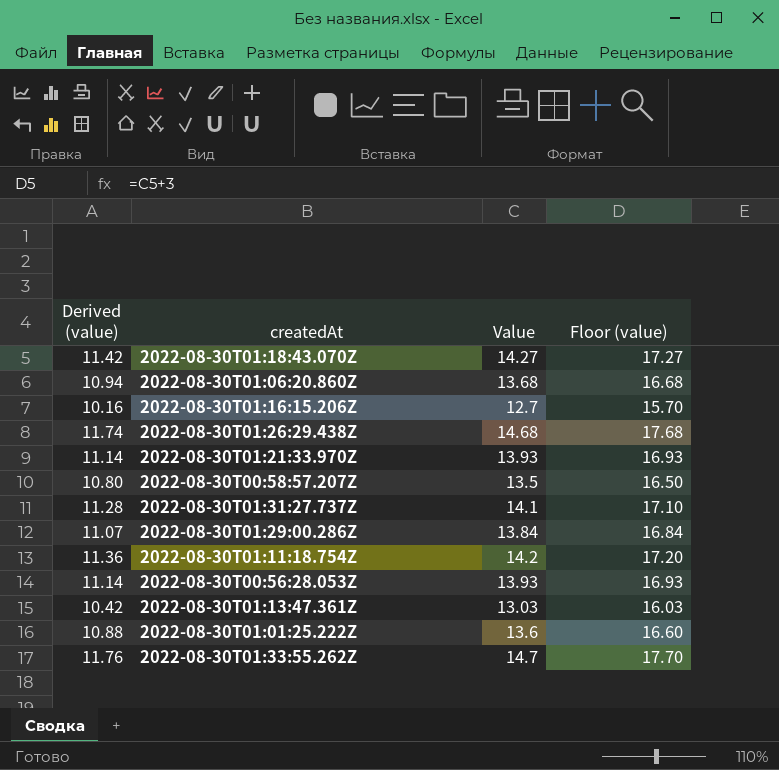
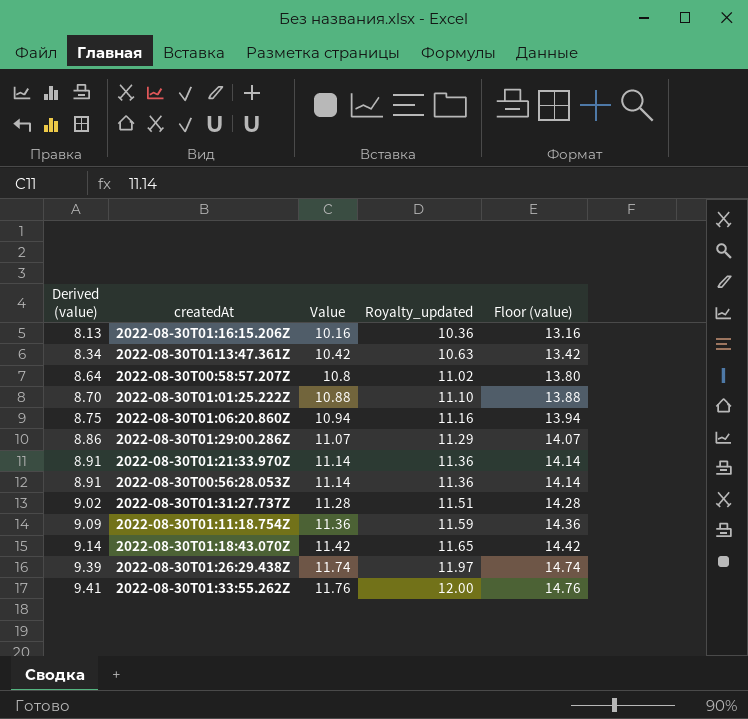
row order: none -> Derived (value) ascending
column Royalty_updated | formula: none -> [Value] * 1.02
2022-08-30T01:16:15.206Z | Derived (value): 10.16 -> 8.13
2022-08-30T01:16:15.206Z | Value: 12.7 -> 10.16
2022-08-30T01:16:15.206Z | Floor (value): 15.70 -> 13.16
2022-08-30T01:13:47.361Z | Derived (value): 10.42 -> 8.34
2022-08-30T01:13:47.361Z | Value: 13.03 -> 10.42
2022-08-30T01:13:47.361Z | Floor (value): 16.03 -> 13.42
2022-08-30T00:58:57.207Z | Derived (value): 10.80 -> 8.64
2022-08-30T00:58:57.207Z | Value: 13.5 -> 10.8
2022-08-30T00:58:57.207Z | Floor (value): 16.50 -> 13.80
2022-08-30T01:01:25.222Z | Derived (value): 10.88 -> 8.70
2022-08-30T01:01:25.222Z | Value: 13.6 -> 10.88
2022-08-30T01:01:25.222Z | Floor (value): 16.60 -> 13.88
2022-08-30T01:06:20.860Z | Derived (value): 10.94 -> 8.75
2022-08-30T01:06:20.860Z | Value: 13.68 -> 10.94
2022-08-30T01:06:20.860Z | Floor (value): 16.68 -> 13.94
2022-08-30T01:29:00.286Z | Derived (value): 11.07 -> 8.86
2022-08-30T01:29:00.286Z | Value: 13.84 -> 11.07
2022-08-30T01:29:00.286Z | Floor (value): 16.84 -> 14.07
2022-08-30T01:21:33.970Z | Derived (value): 11.14 -> 8.91
2022-08-30T01:21:33.970Z | Value: 13.93 -> 11.14
2022-08-30T01:21:33.970Z | Floor (value): 16.93 -> 14.14
2022-08-30T00:56:28.053Z | Derived (value): 11.14 -> 8.91
2022-08-30T00:56:28.053Z | Value: 13.93 -> 11.14
2022-08-30T00:56:28.053Z | Floor (value): 16.93 -> 14.14
2022-08-30T01:31:27.737Z | Derived (value): 11.28 -> 9.02
2022-08-30T01:31:27.737Z | Value: 14.1 -> 11.28
2022-08-30T01:31:27.737Z | Floor (value): 17.10 -> 14.28
2022-08-30T01:11:18.754Z | Derived (value): 11.36 -> 9.09
2022-08-30T01:11:18.754Z | Value: 14.2 -> 11.36
2022-08-30T01:11:18.754Z | Floor (value): 17.20 -> 14.36
2022-08-30T01:18:43.070Z | Derived (value): 11.42 -> 9.14
2022-08-30T01:18:43.070Z | Value: 14.27 -> 11.42
2022-08-30T01:18:43.070Z | Floor (value): 17.27 -> 14.42
2022-08-30T01:26:29.438Z | Derived (value): 11.74 -> 9.39
2022-08-30T01:26:29.438Z | Value: 14.68 -> 11.74
2022-08-30T01:26:29.438Z | Floor (value): 17.68 -> 14.74
2022-08-30T01:33:55.262Z | Derived (value): 11.76 -> 9.41
2022-08-30T01:33:55.262Z | Value: 14.7 -> 11.76
2022-08-30T01:33:55.262Z | Floor (value): 17.70 -> 14.76

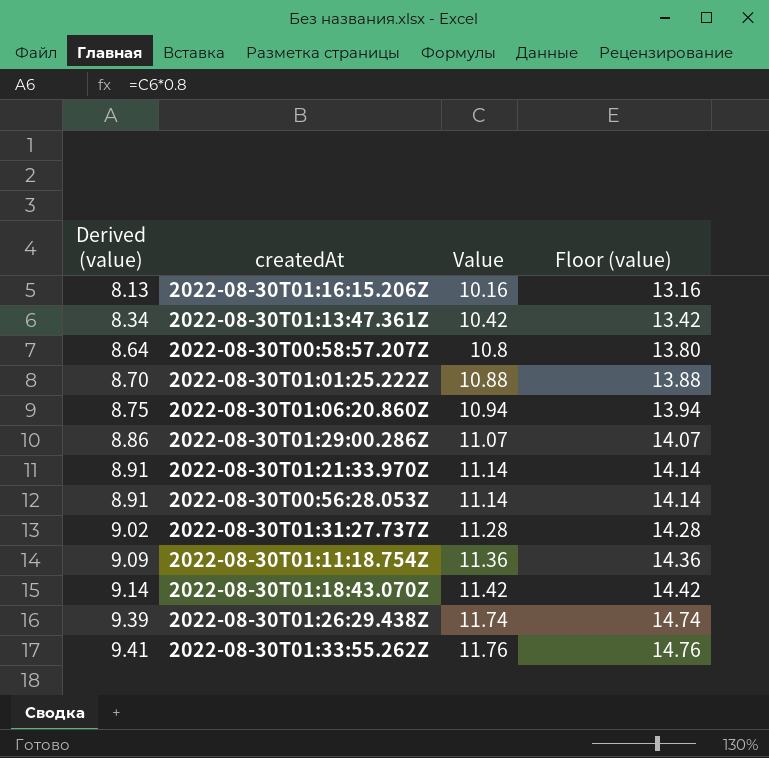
column Royalty_updated | formula: [Value] * 1.02 -> none

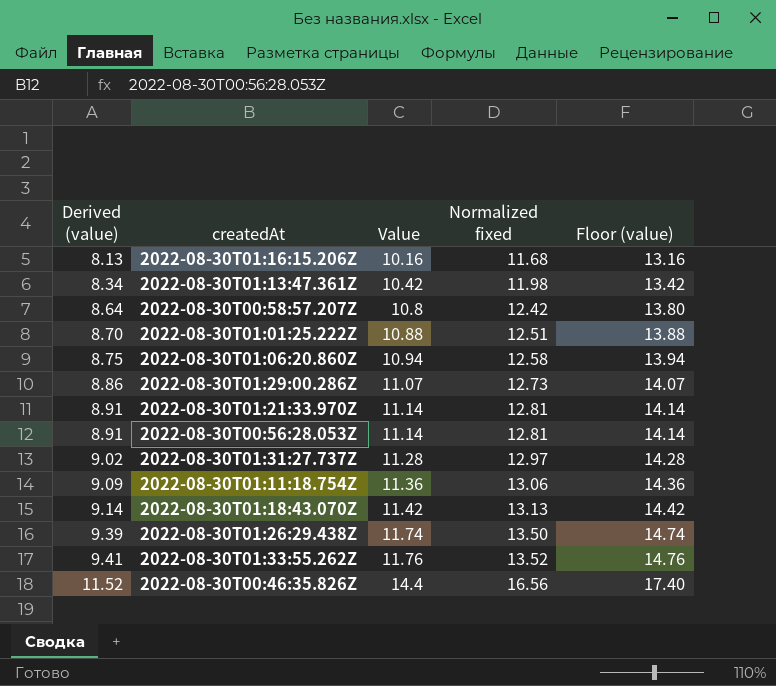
column Normalized fixed | formula: none -> [Value] * 1.15
row 2022-08-30T00:46:35.826Z: none -> 11.52 | 14.4 | 16.56 | 17.40

